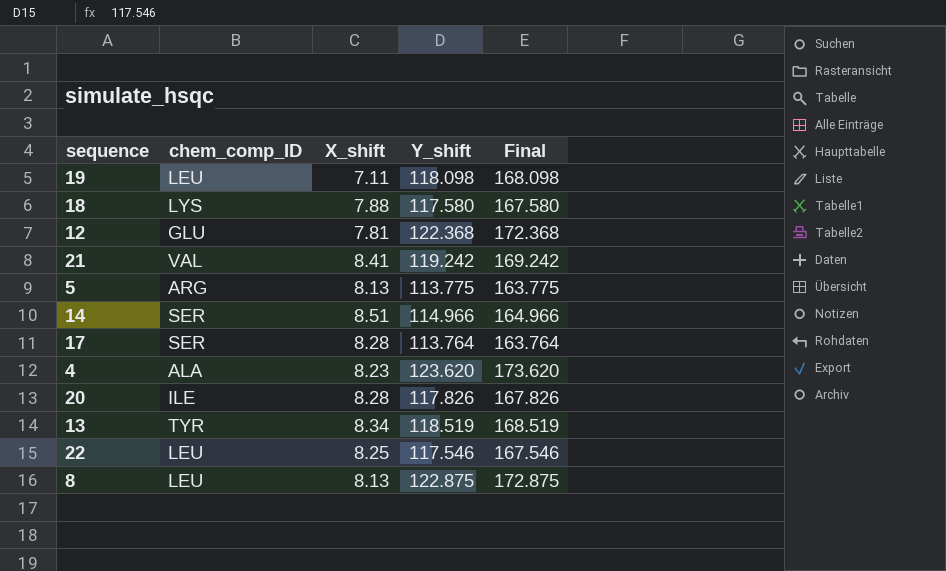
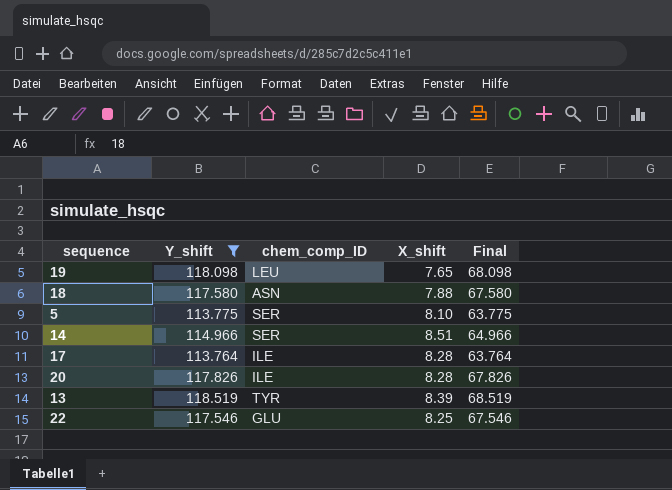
filter: none -> Y_shift <= 118.519
column Y_shift | position: 4 -> 2
column Final | formula: [Y_shift] + 50 -> [Y_shift] - 50
19 | X_shift: 7.11 -> 7.65
18 | chem_comp_ID: LYS -> ASN
5 | chem_comp_ID: ARG -> SER
5 | X_shift: 8.13 -> 8.10
17 | chem_comp_ID: SER -> ILE
13 | X_shift: 8.34 -> 8.39
22 | chem_comp_ID: LEU -> GLU

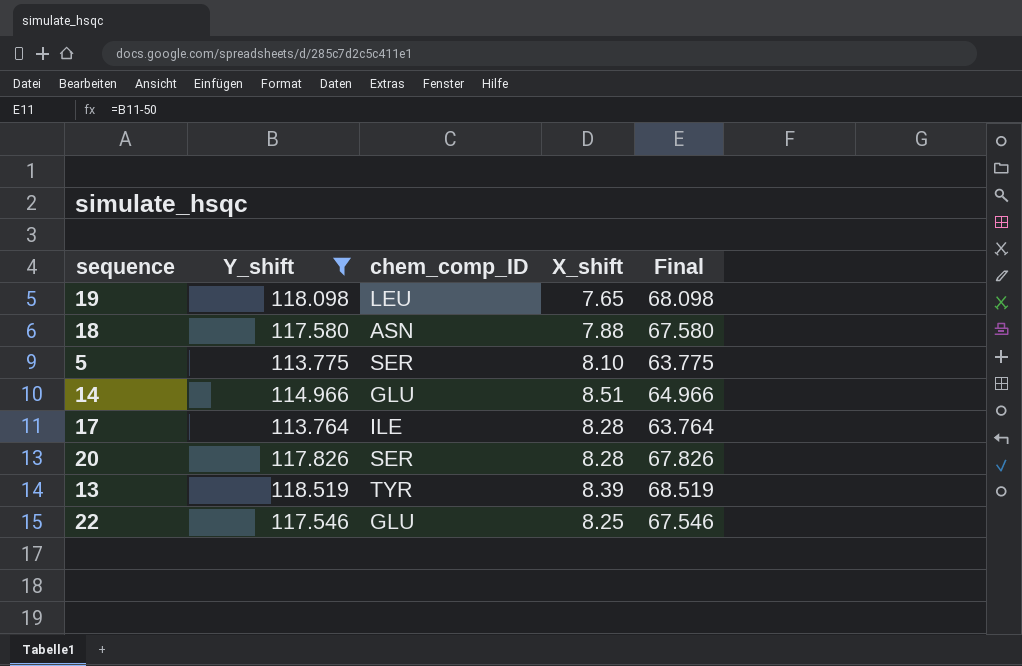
14 | chem_comp_ID: SER -> GLU
20 | chem_comp_ID: ILE -> SER

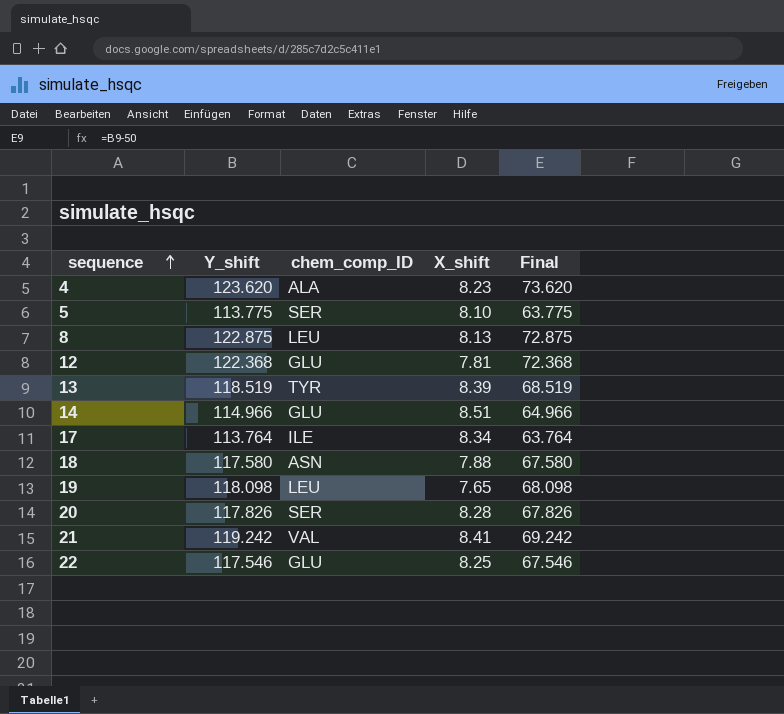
filter: Y_shift <= 118.519 -> none
row order: none -> sequence ascending
17 | X_shift: 8.28 -> 8.34

